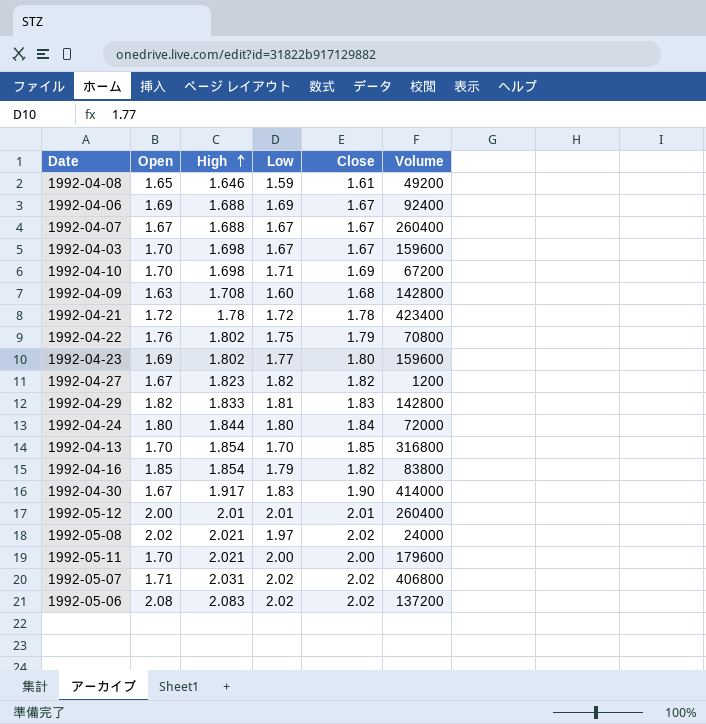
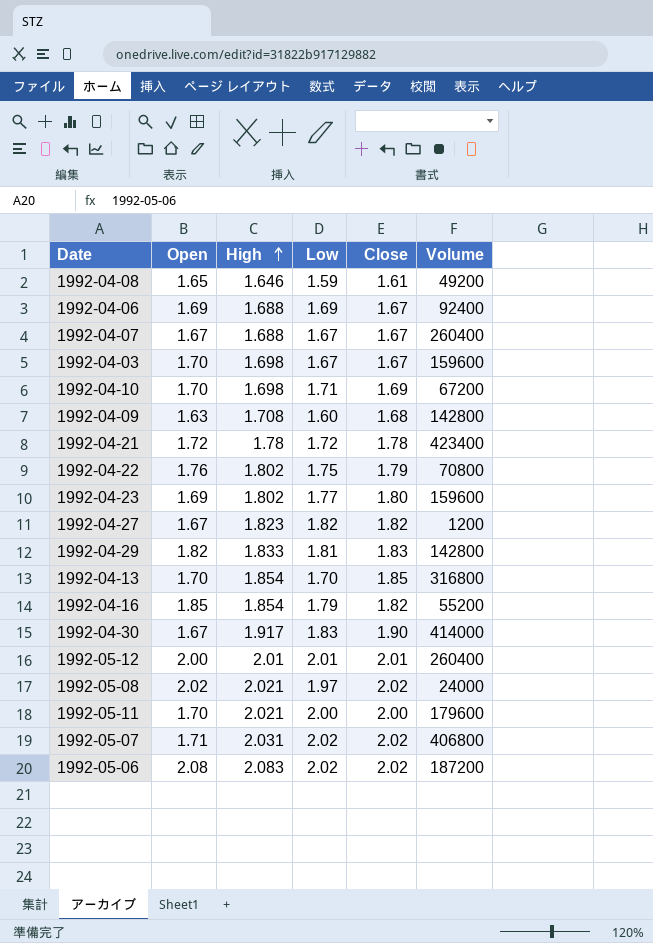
row 1992-04-24: 1.80 | 1.844 | 1.80 | 1.84 | 72000 -> none
1992-04-16 | Volume: 83800 -> 55200
1992-05-06 | Volume: 137200 -> 187200

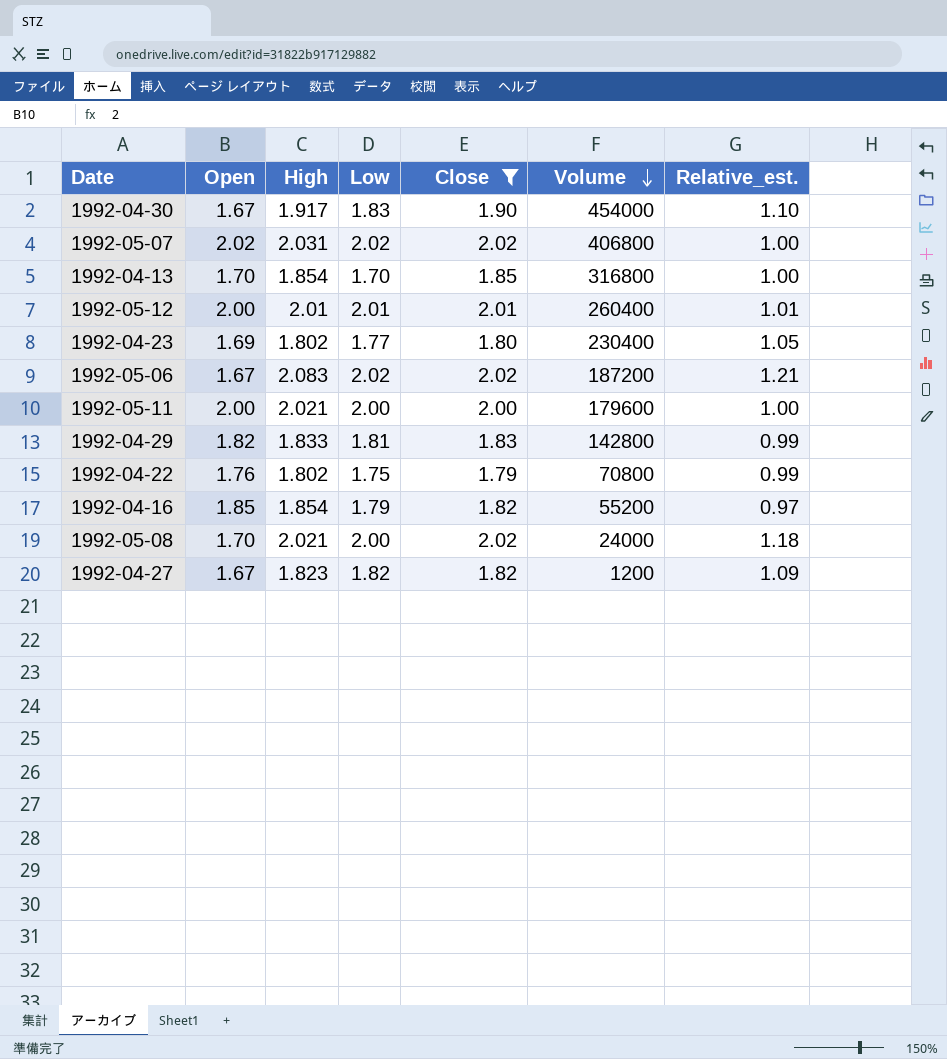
filter: none -> Close >= 1.79
row order: High ascending -> Volume descending
column Relative_est. | formula: none -> [Low] / [Open]
1992-04-30 | Volume: 414000 -> 454000
1992-05-07 | Open: 1.71 -> 2.02
1992-04-23 | Volume: 159600 -> 230400
1992-05-06 | Open: 2.08 -> 1.67
1992-05-11 | Open: 1.70 -> 2.00
1992-05-08 | Open: 2.02 -> 1.70
1992-05-08 | Low: 1.97 -> 2.00

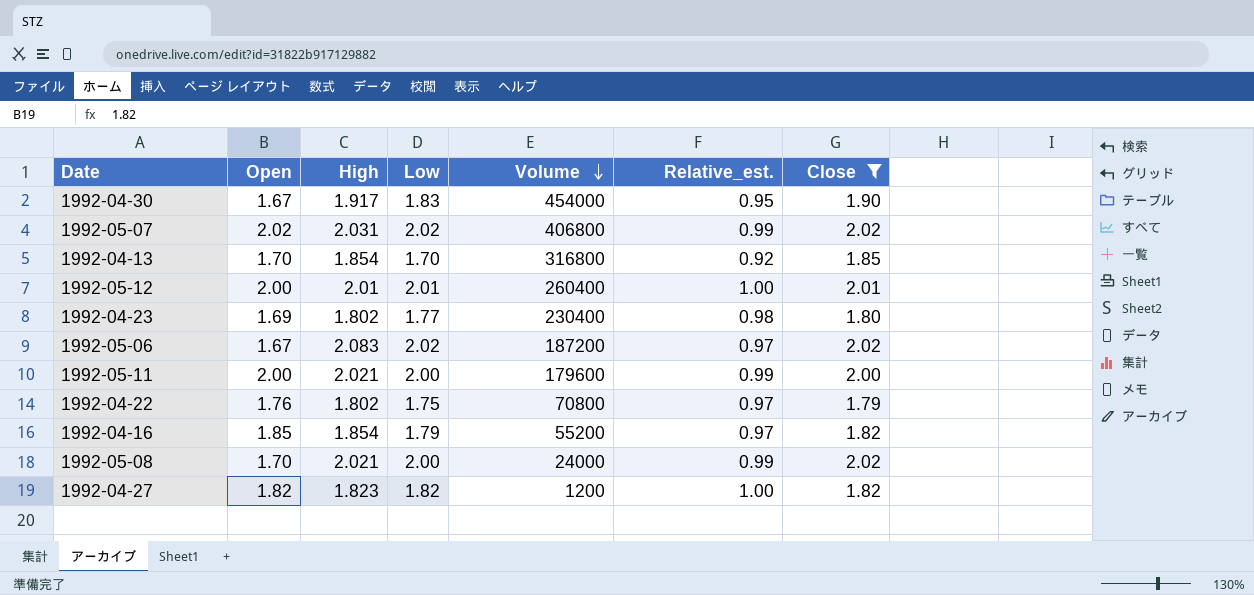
column Relative_est. | formula: [Low] / [Open] -> [Low] / [High]
column Close | position: 5 -> 7
row 1992-04-29: 1.82 | 1.833 | 1.81 | 1.83 | 142800 | 0.99 -> none
1992-04-27 | Open: 1.67 -> 1.82

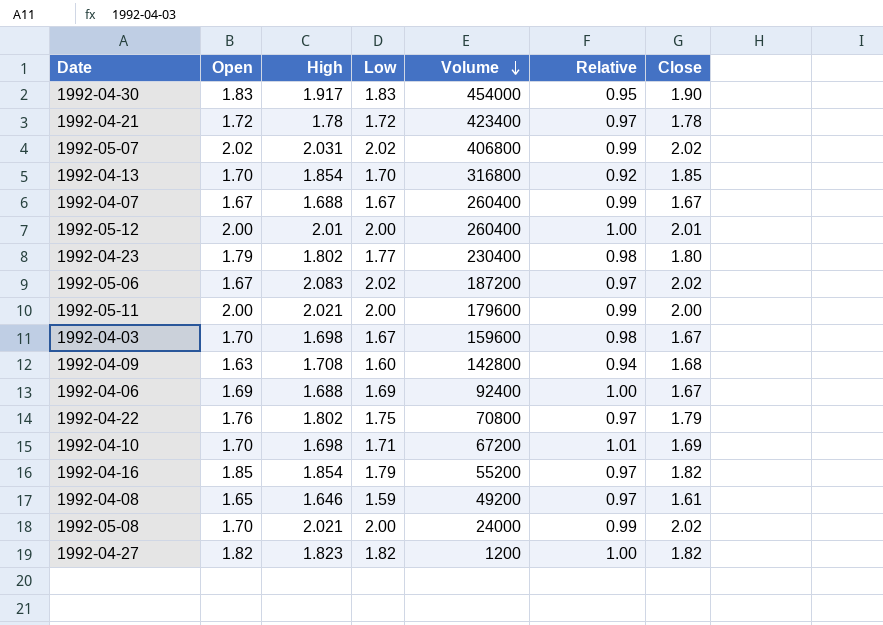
filter: Close >= 1.79 -> none
column name: Relative_est. -> Relative
1992-04-30 | Open: 1.67 -> 1.83
1992-05-12 | Low: 2.01 -> 2.00
1992-04-23 | Open: 1.69 -> 1.79

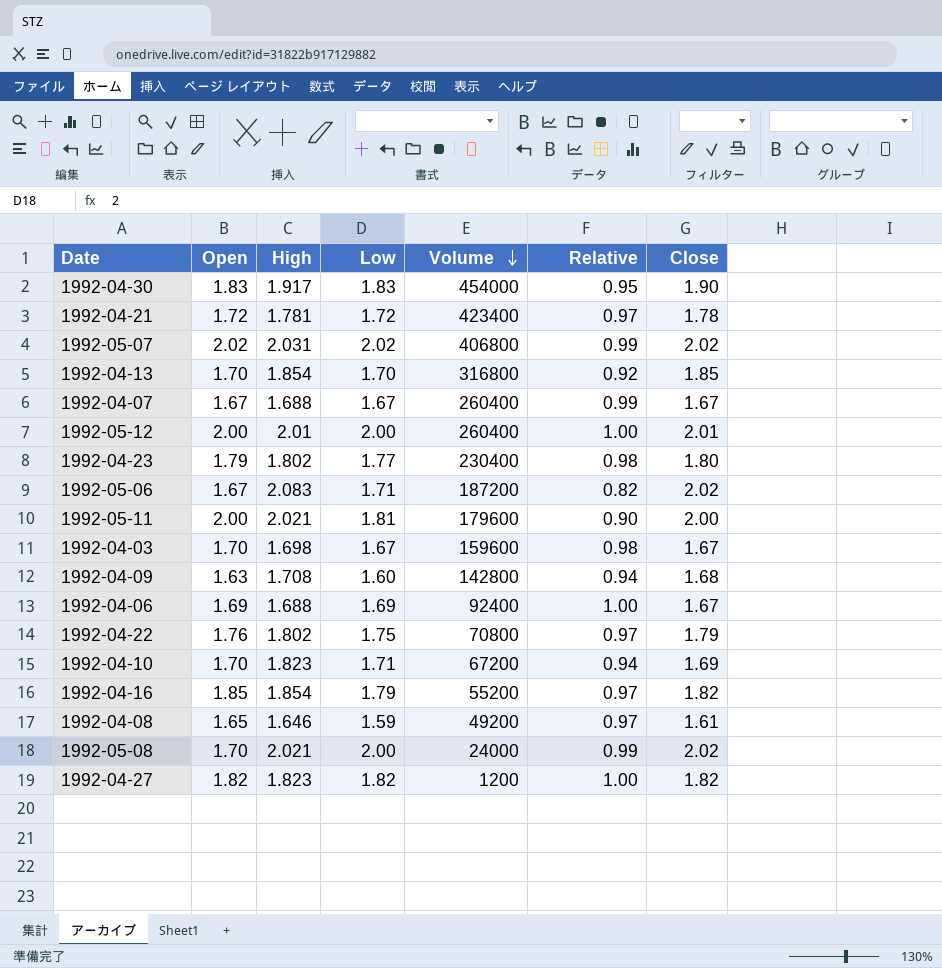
1992-04-21 | High: 1.78 -> 1.781
1992-05-06 | Low: 2.02 -> 1.71
1992-05-06 | Relative: 0.97 -> 0.82
1992-05-11 | Low: 2.00 -> 1.81
1992-05-11 | Relative: 0.99 -> 0.90
1992-04-10 | High: 1.698 -> 1.823
1992-04-10 | Relative: 1.01 -> 0.94

